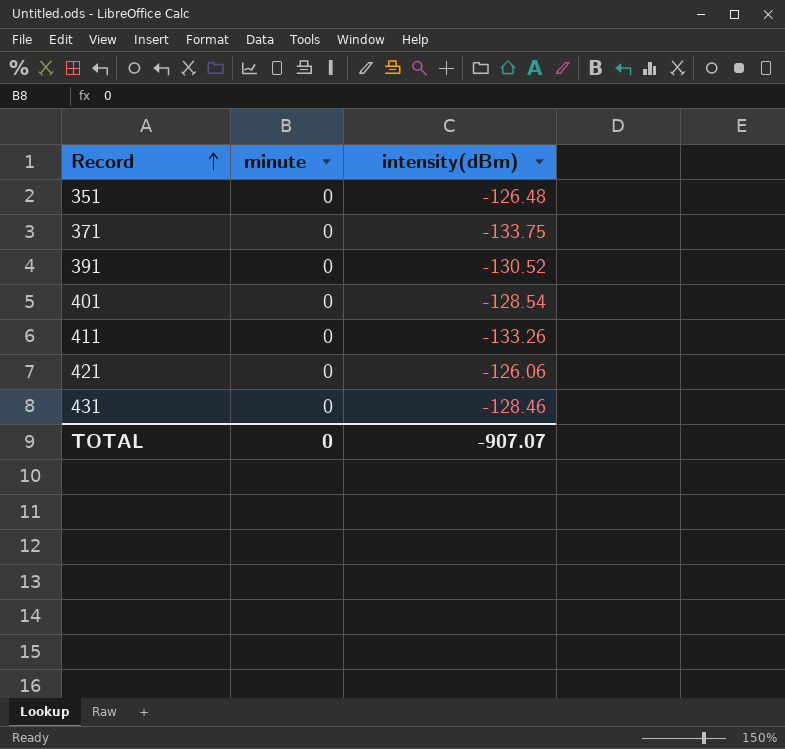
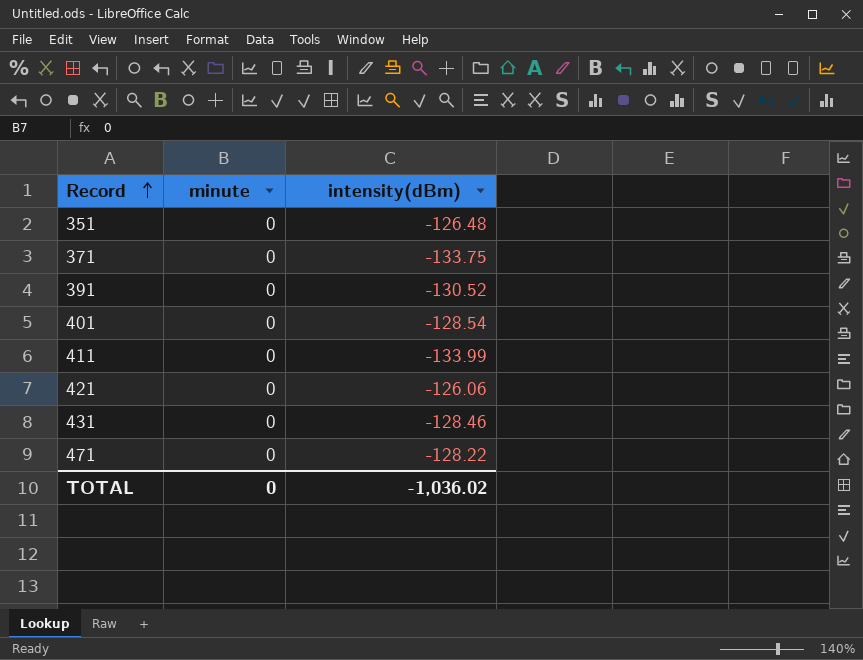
411 | intensity(dBm): -133.26 -> -133.99
row 471: none -> 0 | -128.22
TOTAL | intensity(dBm): -907.07 -> -1,036.02

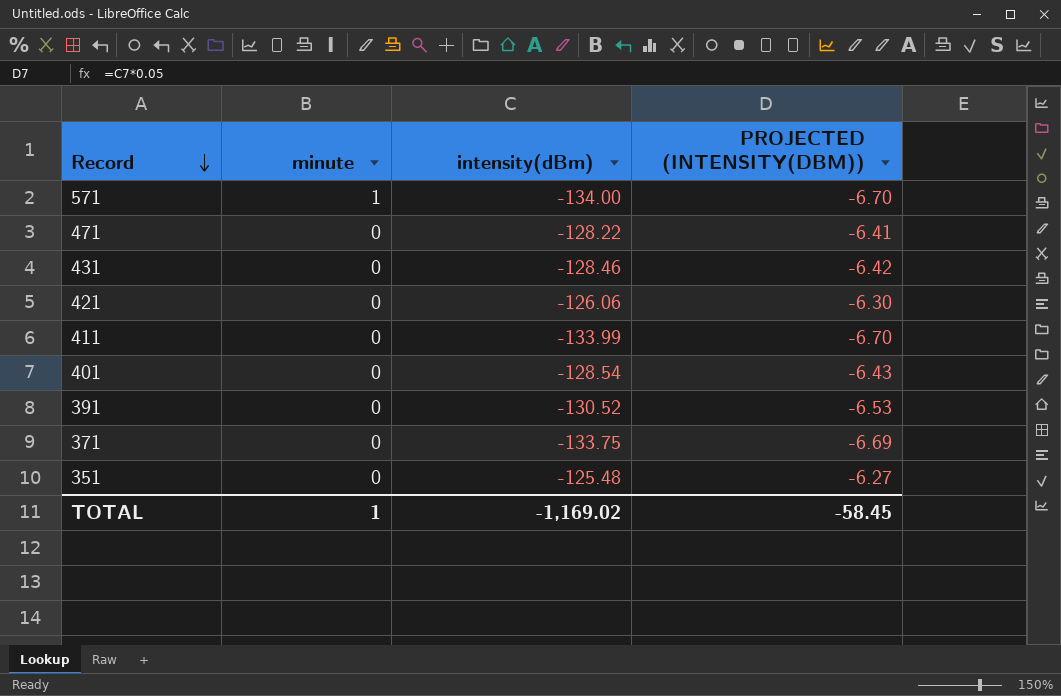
row order: Record ascending -> Record descending
column PROJECTED (INTENSITY(DBM)) | formula: none -> [intensity(dBm)] * 0.05
row 571: none -> 1 | -134.00 | -6.70
351 | intensity(dBm): -126.48 -> -125.48
TOTAL | minute: 0 -> 1
TOTAL | intensity(dBm): -1,036.02 -> -1,169.02

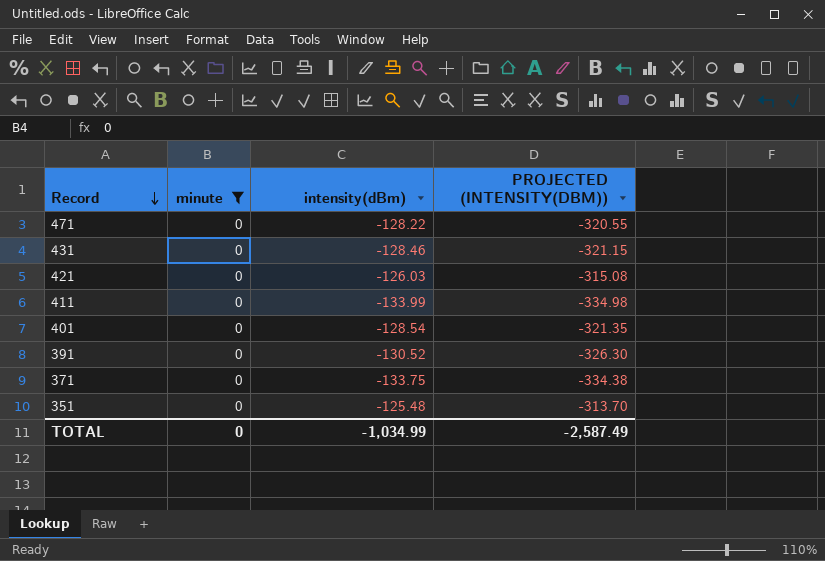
filter: none -> minute = 0
column PROJECTED (INTENSITY(DBM)) | formula: [intensity(dBm)] * 0.05 -> [intensity(dBm)] * 2.5
421 | intensity(dBm): -126.06 -> -126.03
TOTAL | minute: 1 -> 0
TOTAL | intensity(dBm): -1,169.02 -> -1,034.99
TOTAL | PROJECTED (INTENSITY(DBM)): -58.45 -> -2,587.49

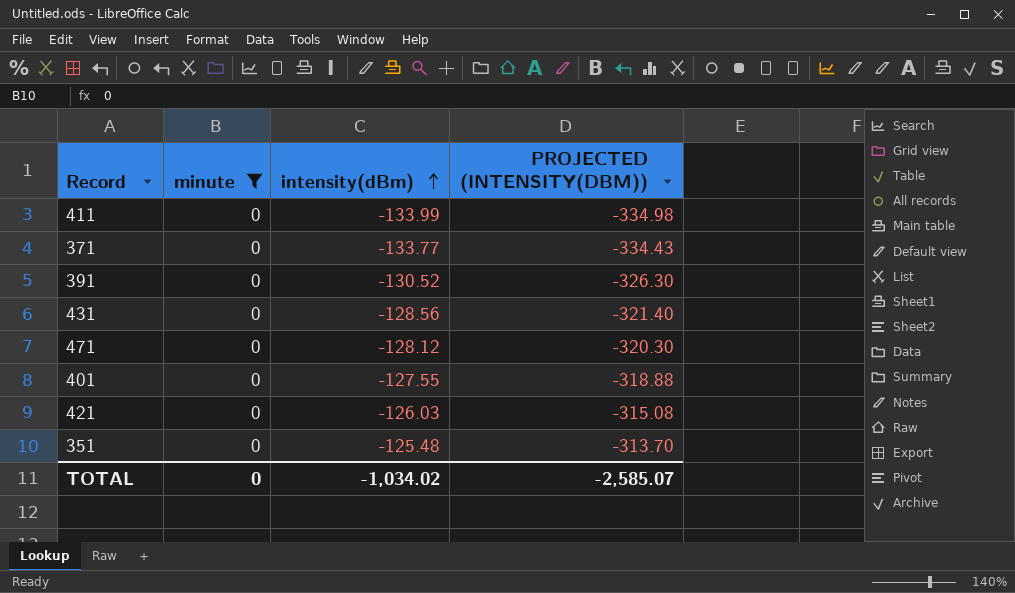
row order: Record descending -> intensity(dBm) ascending
371 | intensity(dBm): -133.75 -> -133.77
371 | PROJECTED (INTENSITY(DBM)): -334.38 -> -334.43
431 | intensity(dBm): -128.46 -> -128.56
431 | PROJECTED (INTENSITY(DBM)): -321.15 -> -321.40
471 | intensity(dBm): -128.22 -> -128.12
471 | PROJECTED (INTENSITY(DBM)): -320.55 -> -320.30
401 | intensity(dBm): -128.54 -> -127.55
401 | PROJECTED (INTENSITY(DBM)): -321.35 -> -318.88
TOTAL | intensity(dBm): -1,034.99 -> -1,034.02
TOTAL | PROJECTED (INTENSITY(DBM)): -2,587.49 -> -2,585.07

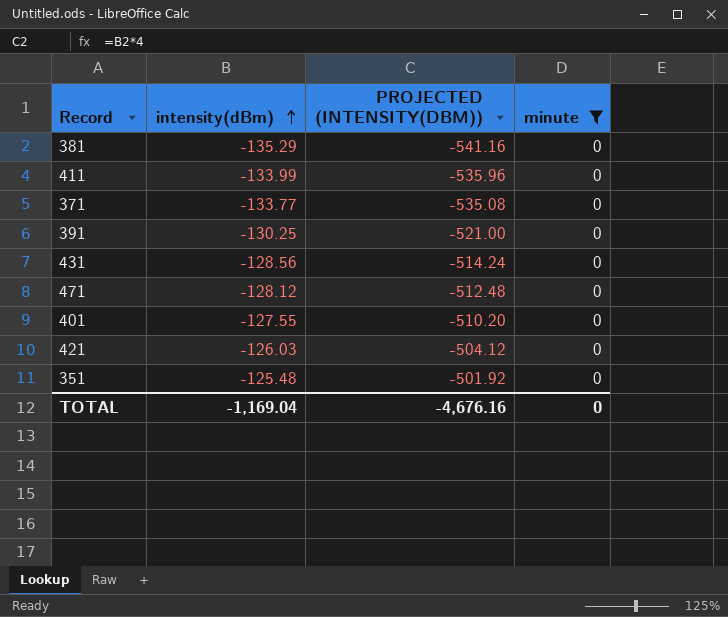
column PROJECTED (INTENSITY(DBM)) | formula: [intensity(dBm)] * 2.5 -> [intensity(dBm)] * 4
column minute | position: 2 -> 4
row 381: none -> -135.29 | -541.16 | 0
391 | intensity(dBm): -130.52 -> -130.25
TOTAL | intensity(dBm): -1,034.02 -> -1,169.04
TOTAL | PROJECTED (INTENSITY(DBM)): -2,585.07 -> -4,676.16

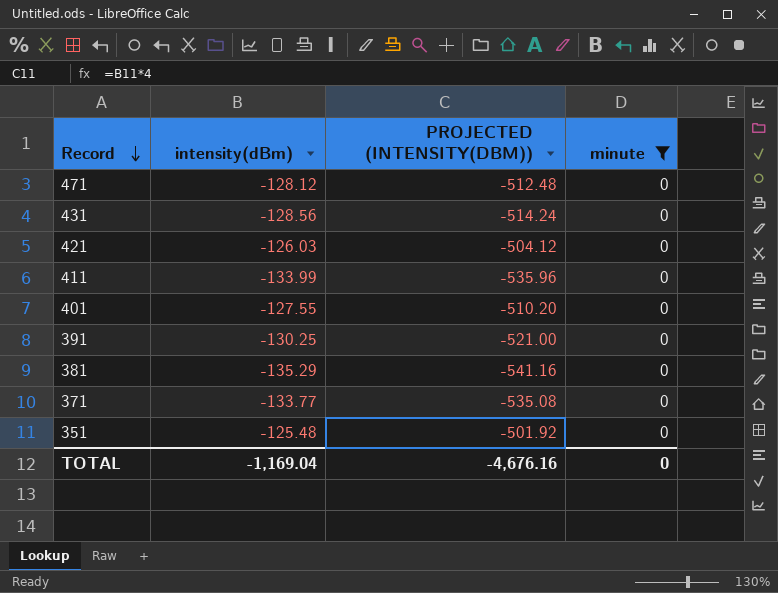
row order: intensity(dBm) ascending -> Record descending

